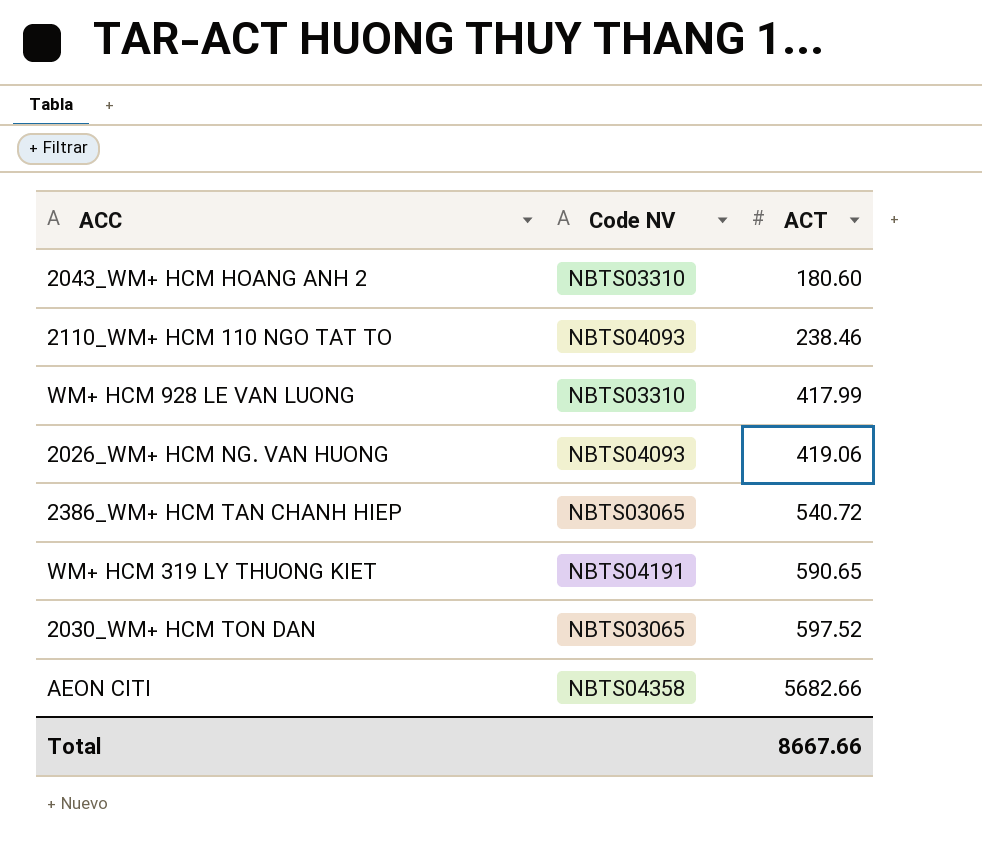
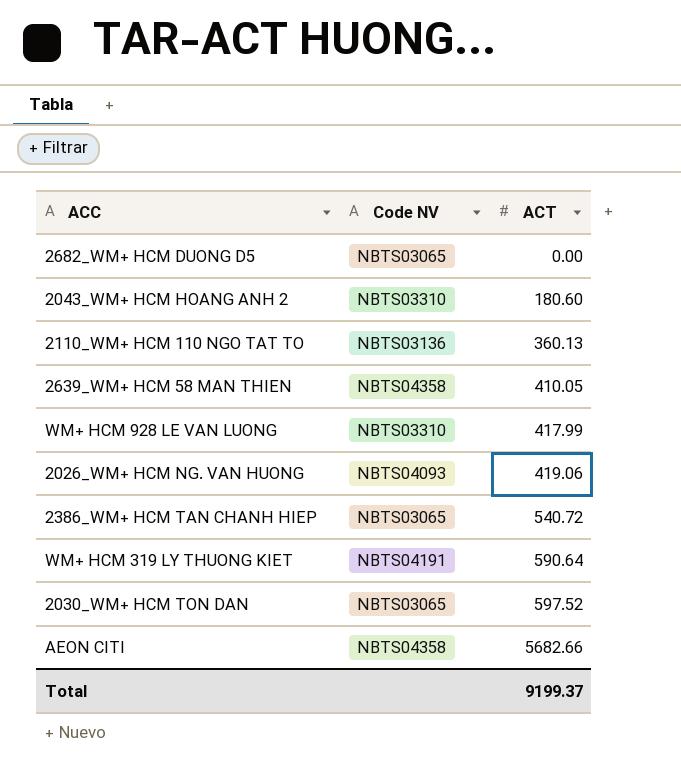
row 2682_WM+ HCM DUONG D5: none -> NBTS03065 | 0.00
2110_WM+ HCM 110 NGO TAT TO | Code NV: NBTS04093 -> NBTS03136
2110_WM+ HCM 110 NGO TAT TO | ACT: 238.46 -> 360.13
row 2639_WM+ HCM 58 MAN THIEN: none -> NBTS04358 | 410.05
WM+ HCM 319 LY THUONG KIET | ACT: 590.65 -> 590.64
Total | ACT: 8667.66 -> 9199.37

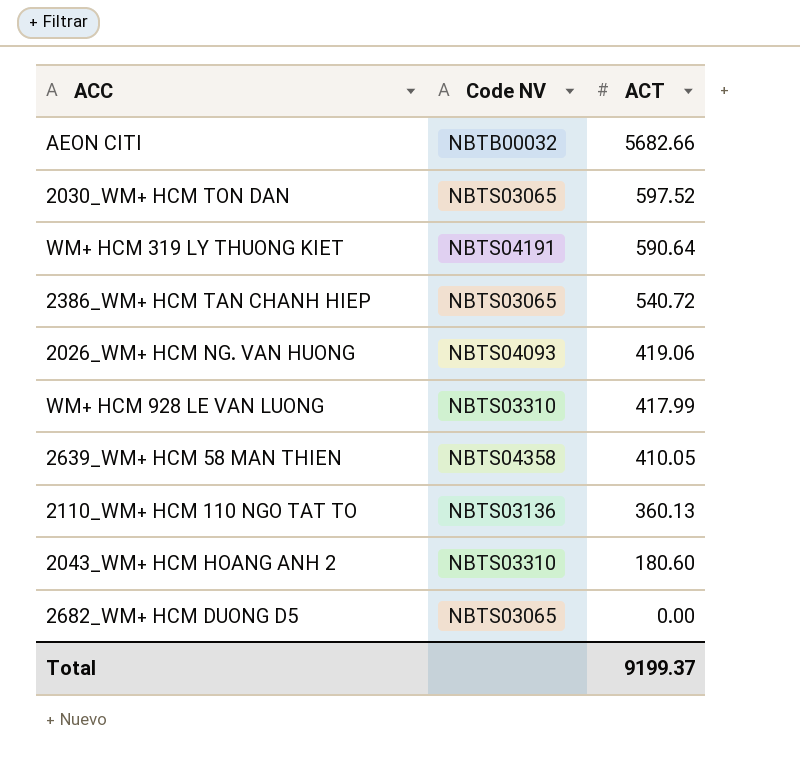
row order: ACT ascending -> ACT descending
AEON CITI | Code NV: NBTS04358 -> NBTB00032

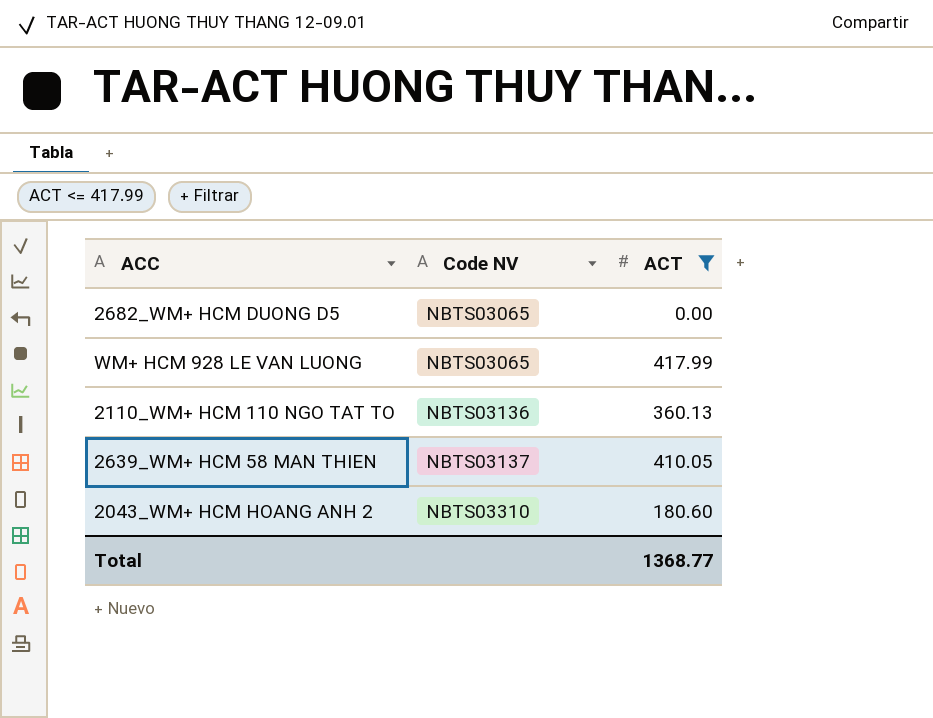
filter: none -> ACT <= 417.99
row order: ACT descending -> Code NV ascending
WM+ HCM 928 LE VAN LUONG | Code NV: NBTS03310 -> NBTS03065
2639_WM+ HCM 58 MAN THIEN | Code NV: NBTS04358 -> NBTS03137
Total | ACT: 9199.37 -> 1368.77

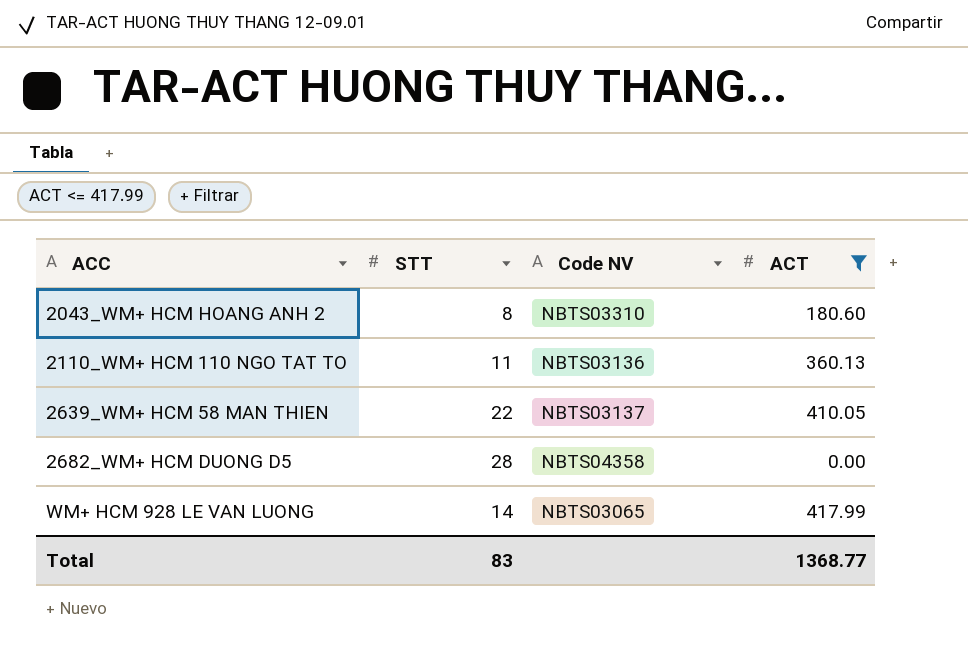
row order: Code NV ascending -> ACC ascending
column STT | position: none -> 2
2682_WM+ HCM DUONG D5 | Code NV: NBTS03065 -> NBTS04358

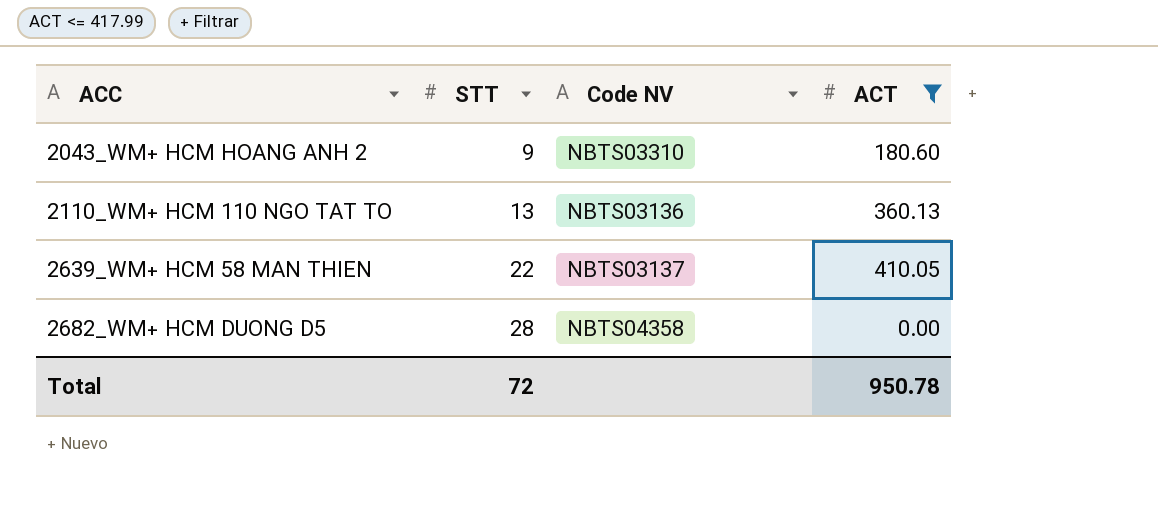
row WM+ HCM 928 LE VAN LUONG: 14 | NBTS03065 | 417.99 -> none
2043_WM+ HCM HOANG ANH 2 | STT: 8 -> 9
2110_WM+ HCM 110 NGO TAT TO | STT: 11 -> 13
Total | STT: 83 -> 72
Total | ACT: 1368.77 -> 950.78

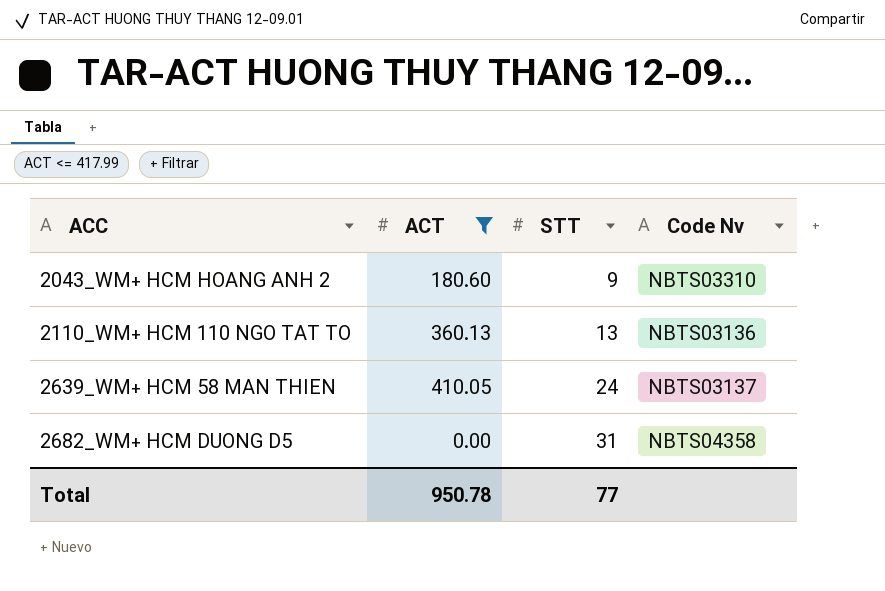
column ACT | position: 4 -> 2
column name: Code NV -> Code Nv
2639_WM+ HCM 58 MAN THIEN | STT: 22 -> 24
2682_WM+ HCM DUONG D5 | STT: 28 -> 31
Total | STT: 72 -> 77

